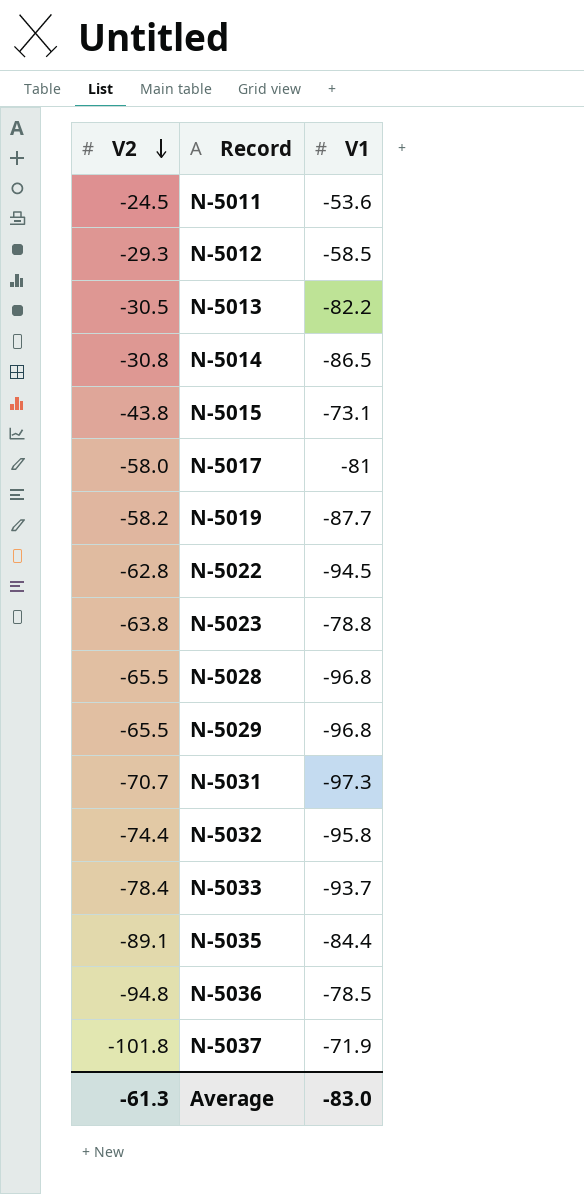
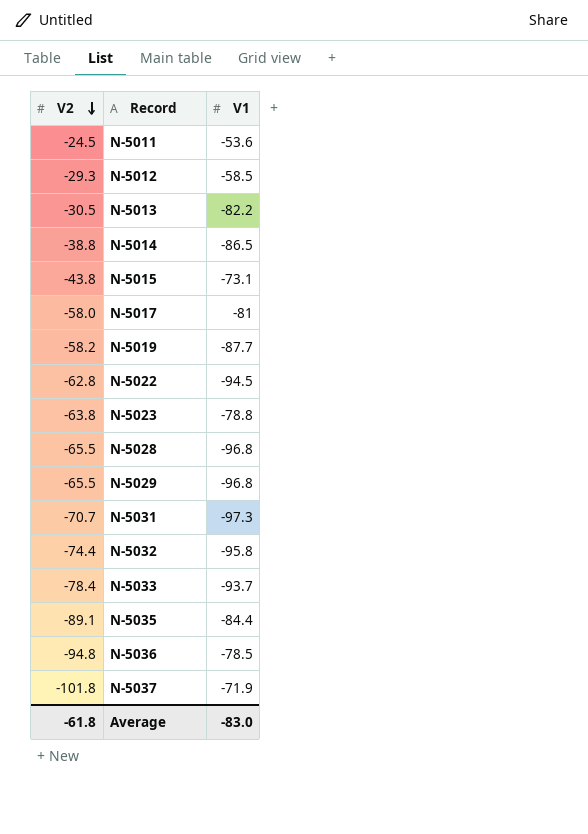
N-5014 | V2: -30.8 -> -38.8
Average | V2: -61.3 -> -61.8

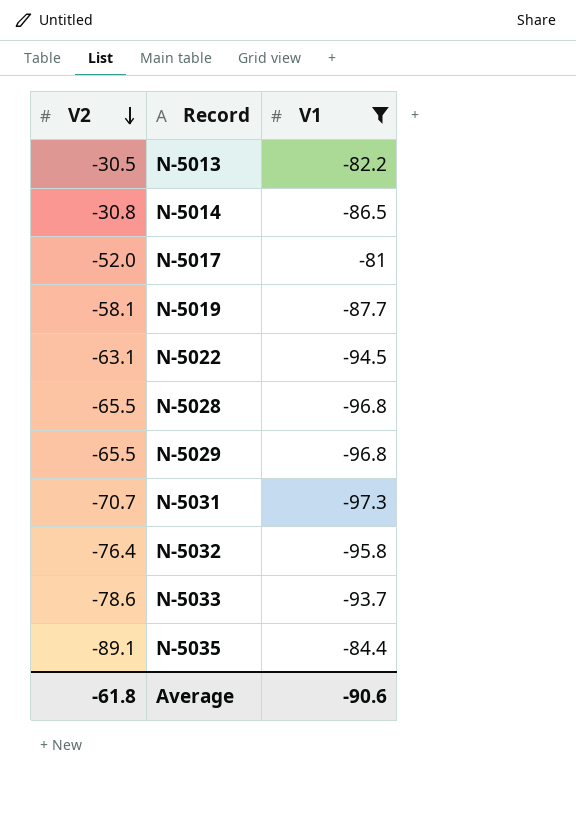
filter: none -> V1 <= -81
N-5014 | V2: -38.8 -> -30.8
N-5017 | V2: -58.0 -> -52.0
N-5019 | V2: -58.2 -> -58.1
N-5022 | V2: -62.8 -> -63.1
N-5032 | V2: -74.4 -> -76.4
N-5033 | V2: -78.4 -> -78.6
Average | V1: -83.0 -> -90.6

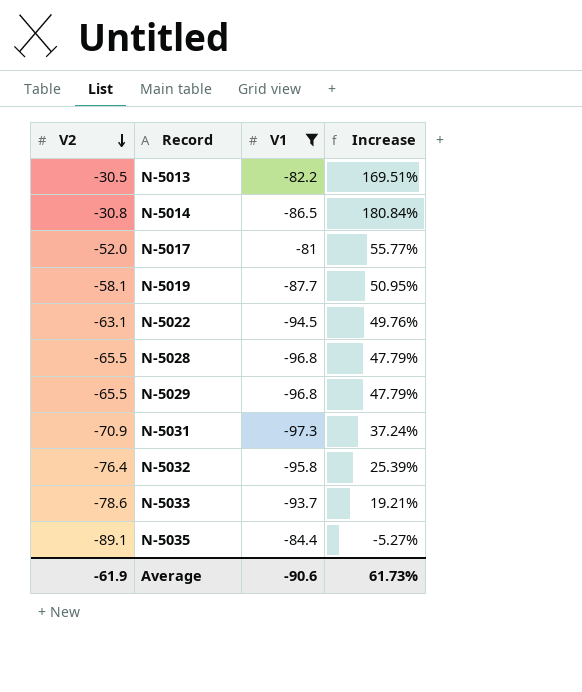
column Increase | formula: none -> ([V1] - [V2]) / [V2]
N-5031 | V2: -70.7 -> -70.9
Average | V2: -61.8 -> -61.9

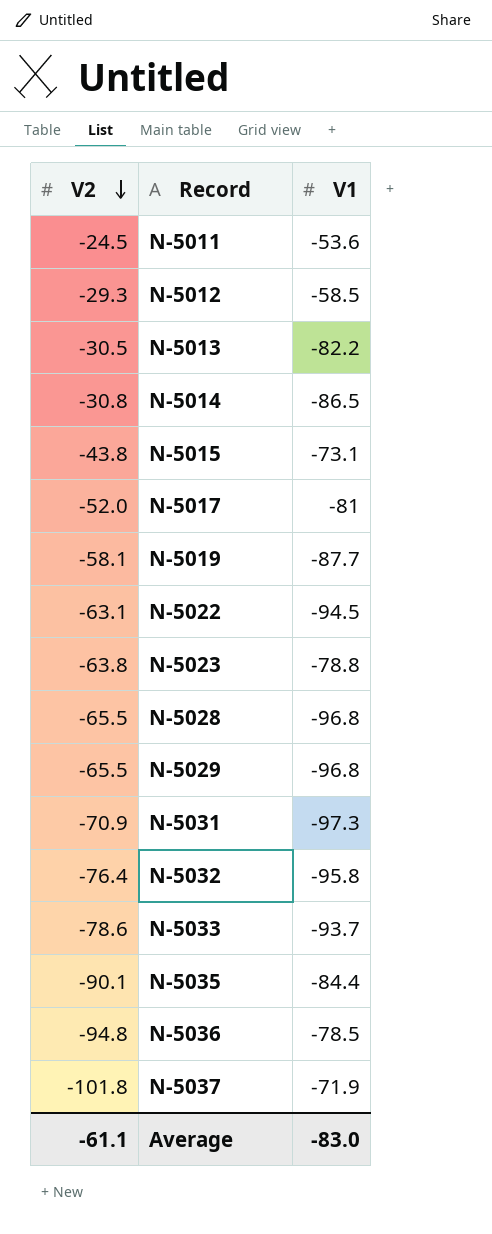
filter: V1 <= -81 -> none
column Increase | formula: ([V1] - [V2]) / [V2] -> none
N-5035 | V2: -89.1 -> -90.1
Average | V2: -61.9 -> -61.1
Average | V1: -90.6 -> -83.0

